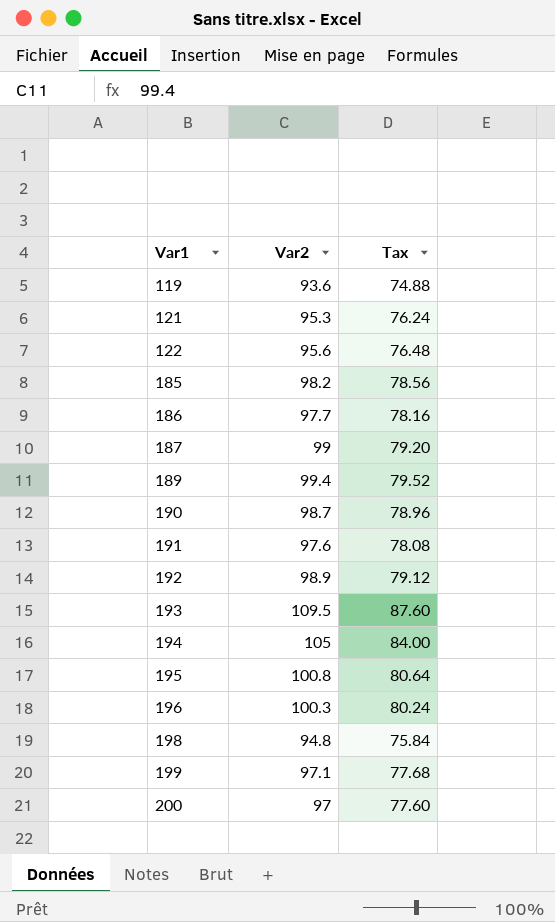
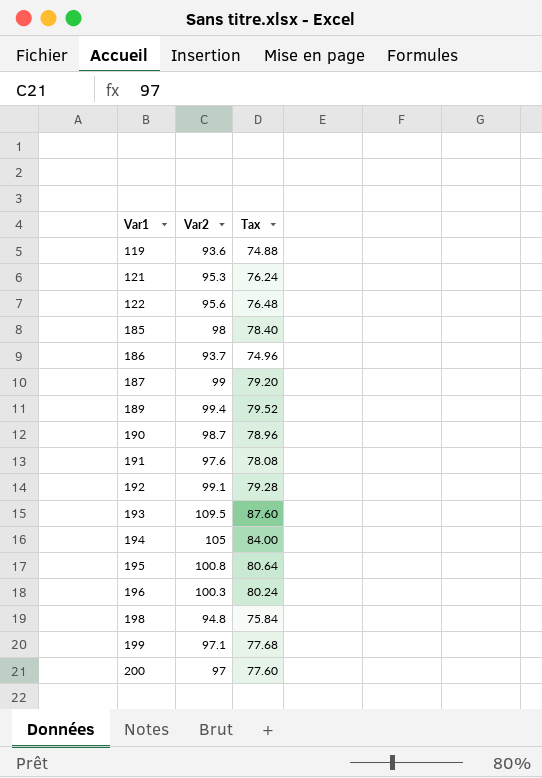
185 | Var2: 98.2 -> 98
185 | Tax: 78.56 -> 78.40
186 | Var2: 97.7 -> 93.7
186 | Tax: 78.16 -> 74.96
192 | Var2: 98.9 -> 99.1
192 | Tax: 79.12 -> 79.28

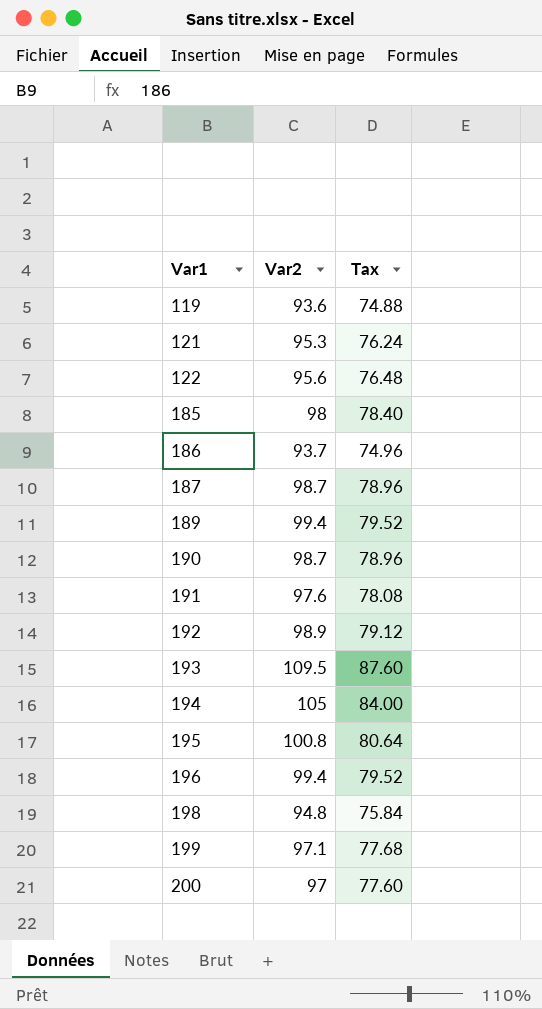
187 | Var2: 99 -> 98.7
187 | Tax: 79.20 -> 78.96
192 | Var2: 99.1 -> 98.9
192 | Tax: 79.28 -> 79.12
196 | Var2: 100.3 -> 99.4
196 | Tax: 80.24 -> 79.52

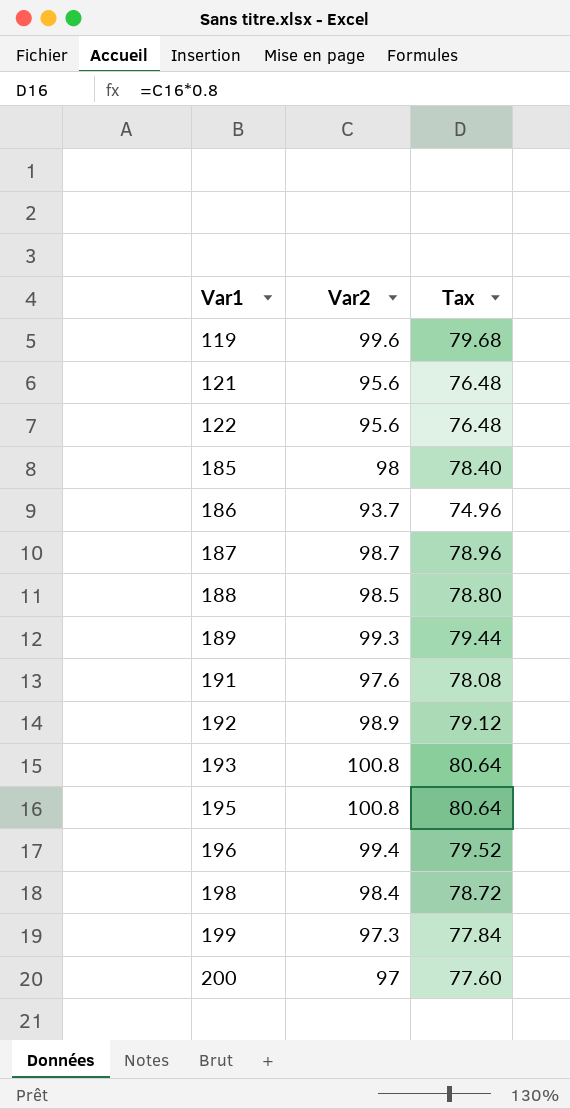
row 190: 98.7 | 78.96 -> none
row 194: 105 | 84.00 -> none
119 | Var2: 93.6 -> 99.6
119 | Tax: 74.88 -> 79.68
121 | Var2: 95.3 -> 95.6
121 | Tax: 76.24 -> 76.48
row 188: none -> 98.5 | 78.80
189 | Var2: 99.4 -> 99.3
189 | Tax: 79.52 -> 79.44
193 | Var2: 109.5 -> 100.8
193 | Tax: 87.60 -> 80.64
198 | Var2: 94.8 -> 98.4
198 | Tax: 75.84 -> 78.72
199 | Var2: 97.1 -> 97.3
199 | Tax: 77.68 -> 77.84

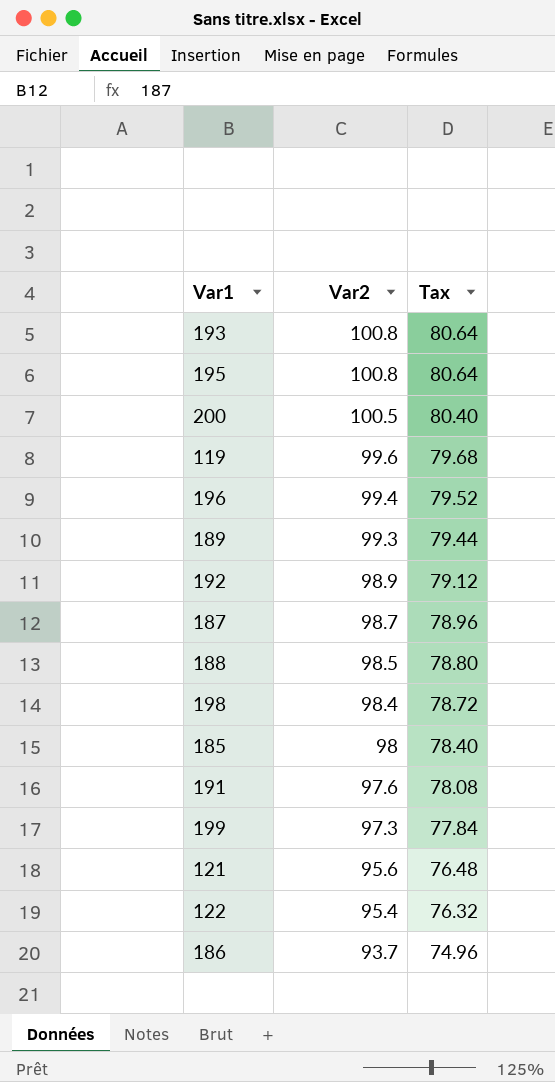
row order: Var1 ascending -> Var2 descending
200 | Var2: 97 -> 100.5
200 | Tax: 77.60 -> 80.40
122 | Var2: 95.6 -> 95.4
122 | Tax: 76.48 -> 76.32

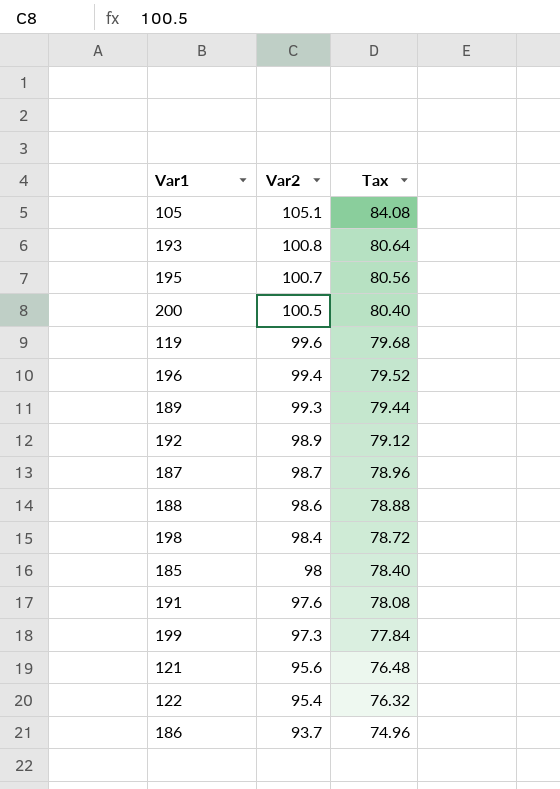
row 105: none -> 105.1 | 84.08
195 | Var2: 100.8 -> 100.7
195 | Tax: 80.64 -> 80.56
188 | Var2: 98.5 -> 98.6
188 | Tax: 78.80 -> 78.88

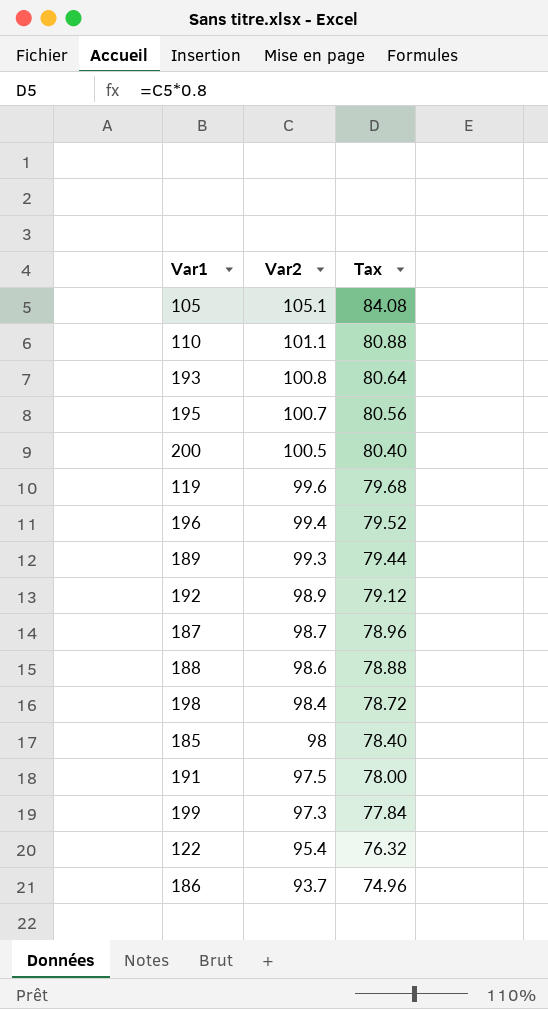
row 121: 95.6 | 76.48 -> none
row 110: none -> 101.1 | 80.88
191 | Var2: 97.6 -> 97.5
191 | Tax: 78.08 -> 78.00

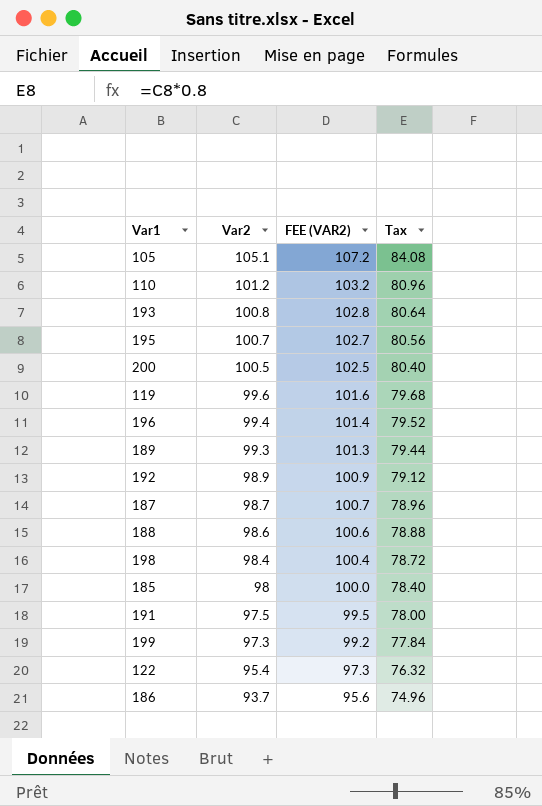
column FEE (VAR2) | formula: none -> [Var2] * 1.02
110 | Var2: 101.1 -> 101.2
110 | Tax: 80.88 -> 80.96

